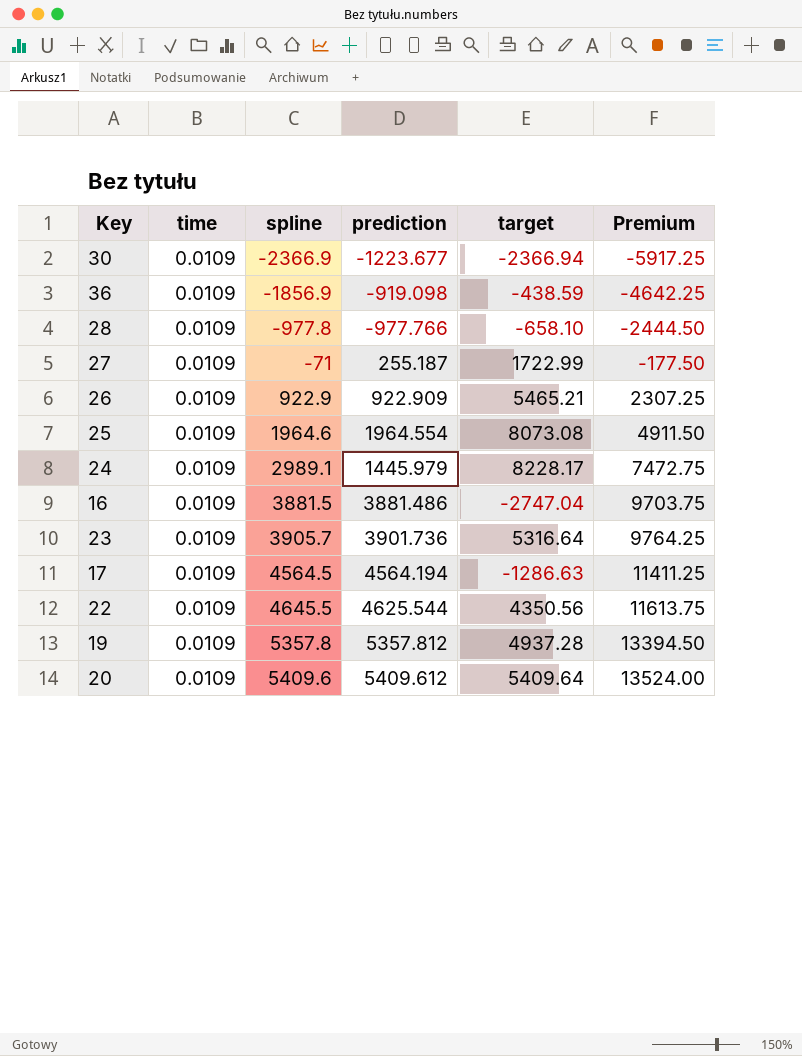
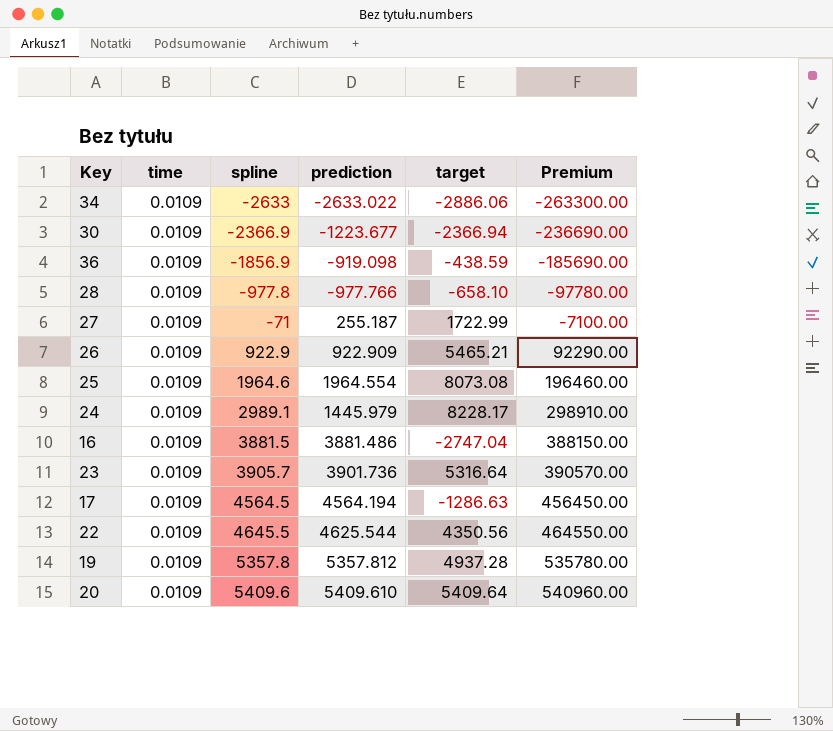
column Premium | formula: [spline] * 2.5 -> [spline] * 100
row 34: none -> 0.0109 | -2633 | -2633.022 | -2886.06 | -263300.00
20 | prediction: 5409.612 -> 5409.610

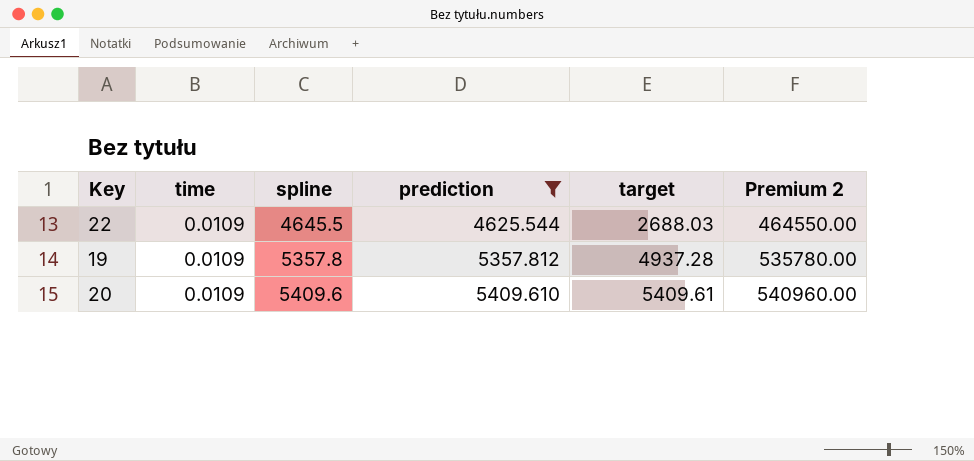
filter: none -> prediction >= 4625.544
column name: Premium -> Premium 2
22 | target: 4350.56 -> 2688.03
20 | target: 5409.64 -> 5409.61

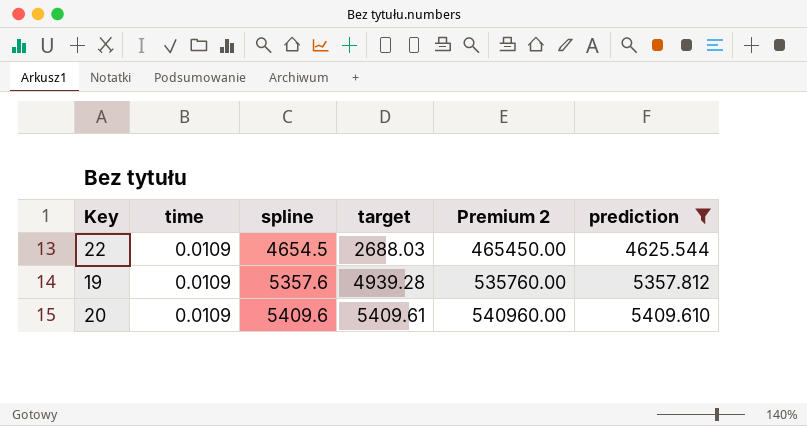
column prediction | position: 4 -> 6
22 | spline: 4645.5 -> 4654.5
22 | Premium 2: 464550.00 -> 465450.00
19 | spline: 5357.8 -> 5357.6
19 | target: 4937.28 -> 4939.28
19 | Premium 2: 535780.00 -> 535760.00

